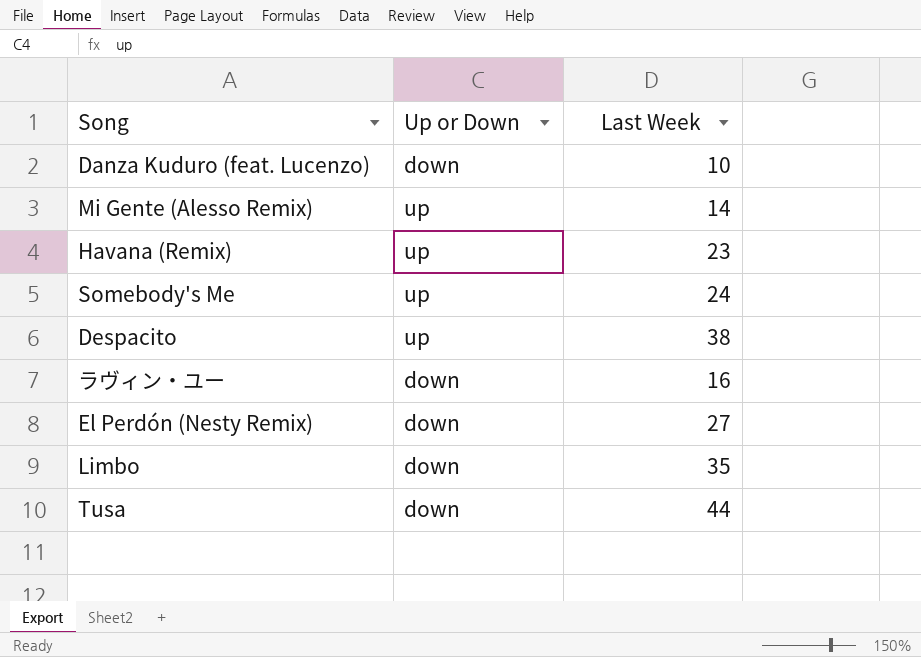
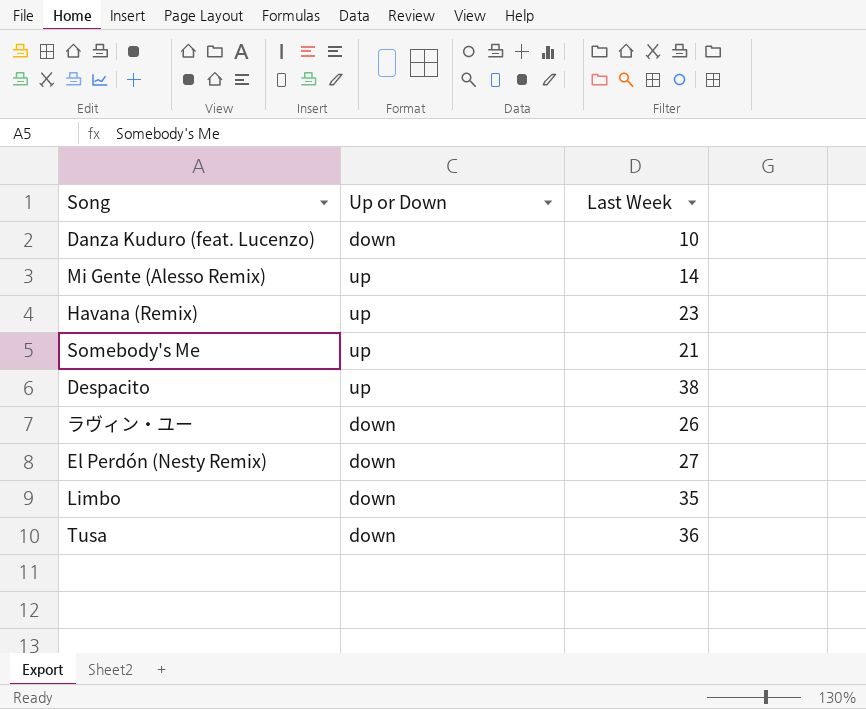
Somebody's Me | Last Week: 24 -> 21
ラヴィン・ユー | Last Week: 16 -> 26
Tusa | Last Week: 44 -> 36

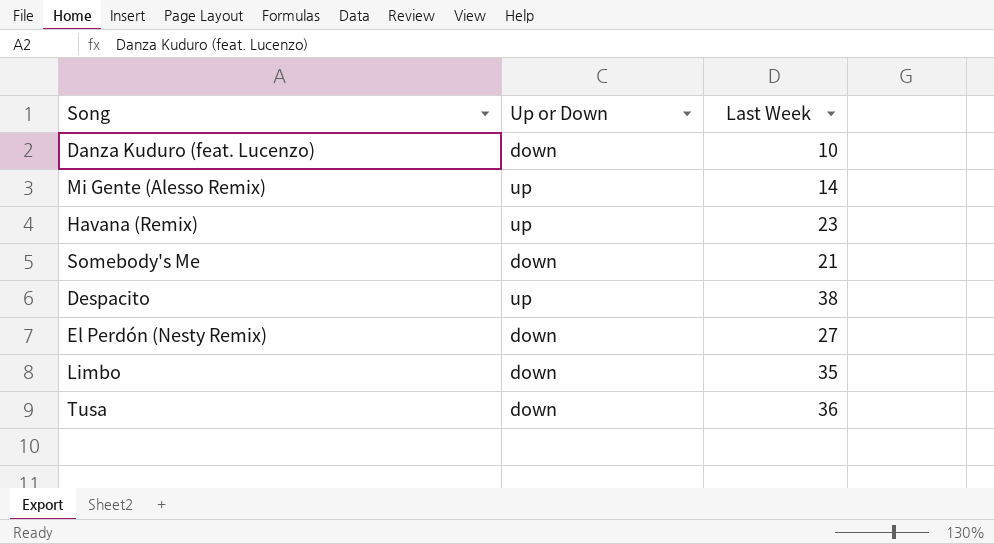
row ラヴィン・ユー: down | 26 -> none
Somebody's Me | Up or Down: up -> down

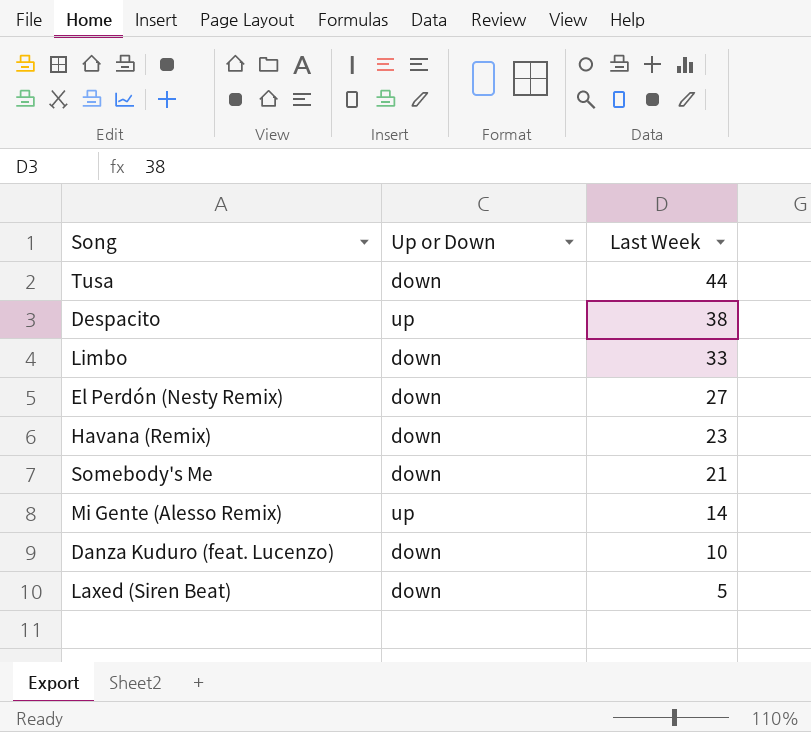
row order: none -> Last Week descending
Tusa | Last Week: 36 -> 44
Limbo | Last Week: 35 -> 33
Havana (Remix) | Up or Down: up -> down
row Laxed (Siren Beat): none -> down | 5

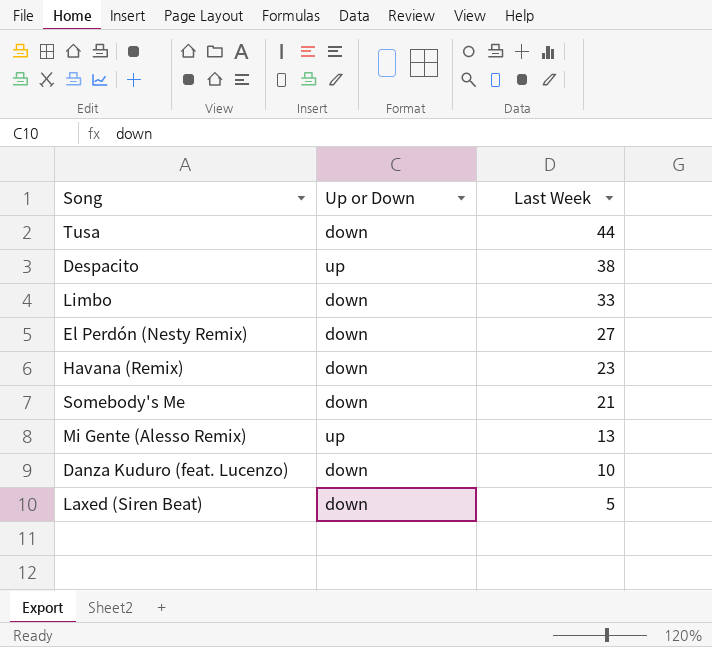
Mi Gente (Alesso Remix) | Last Week: 14 -> 13

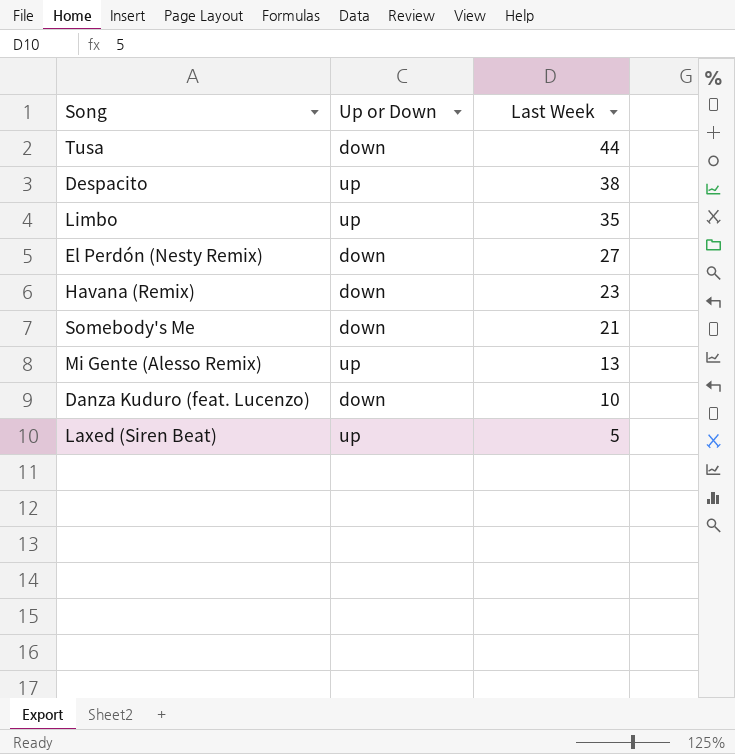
Limbo | Up or Down: down -> up
Limbo | Last Week: 33 -> 35
Laxed (Siren Beat) | Up or Down: down -> up

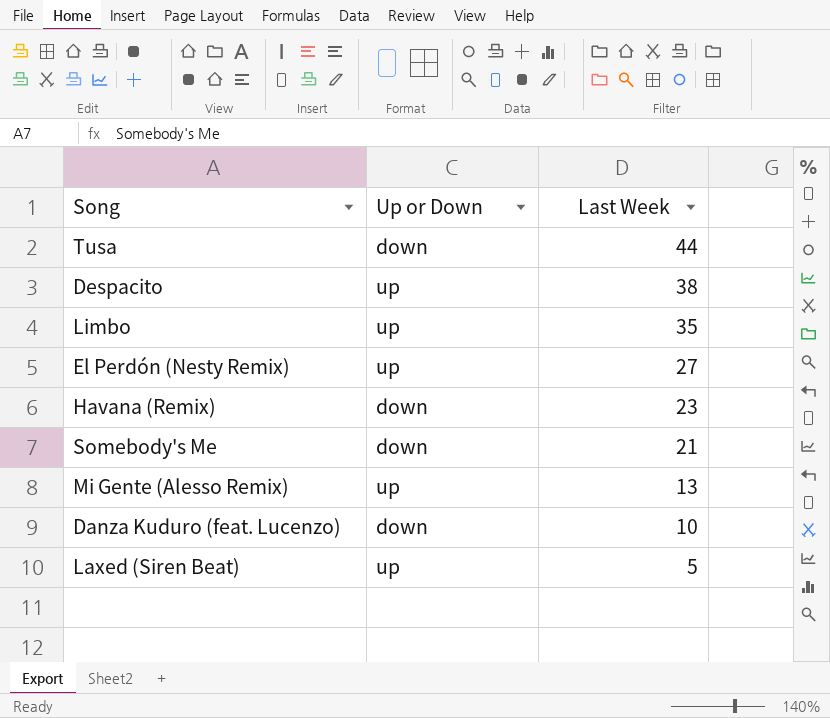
El Perdón (Nesty Remix) | Up or Down: down -> up

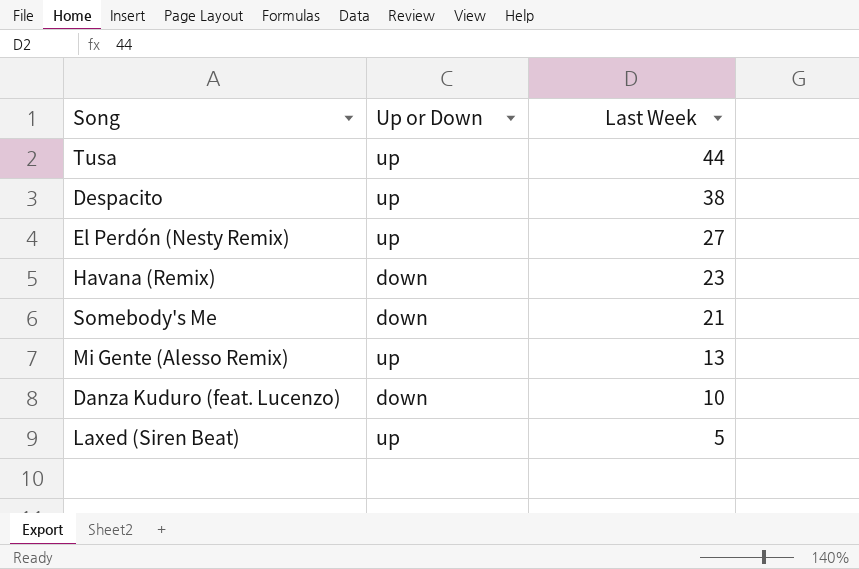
row Limbo: up | 35 -> none
Tusa | Up or Down: down -> up

